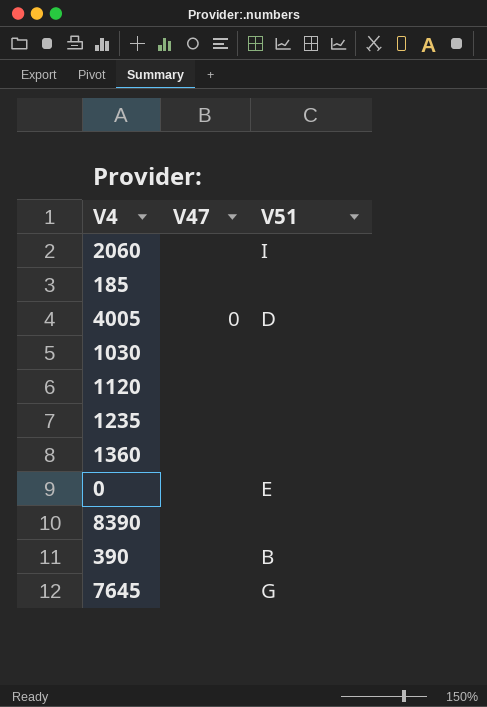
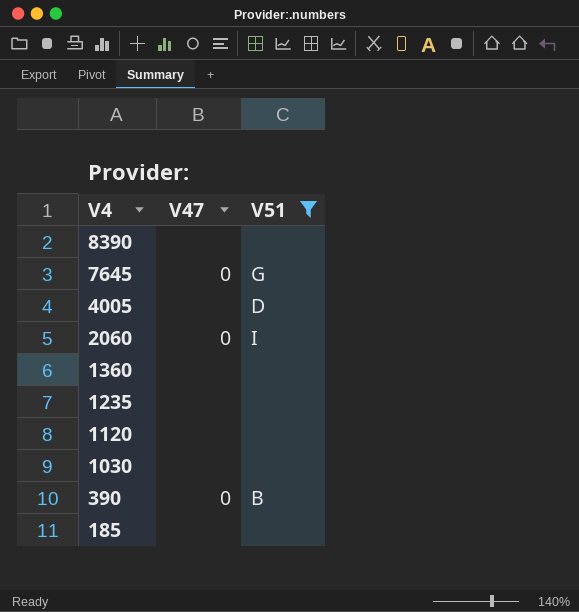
filter: none -> V51 != E
row order: none -> V4 descending
7645 | V47: none -> 0
4005 | V47: 0 -> none
2060 | V47: none -> 0
390 | V47: none -> 0

